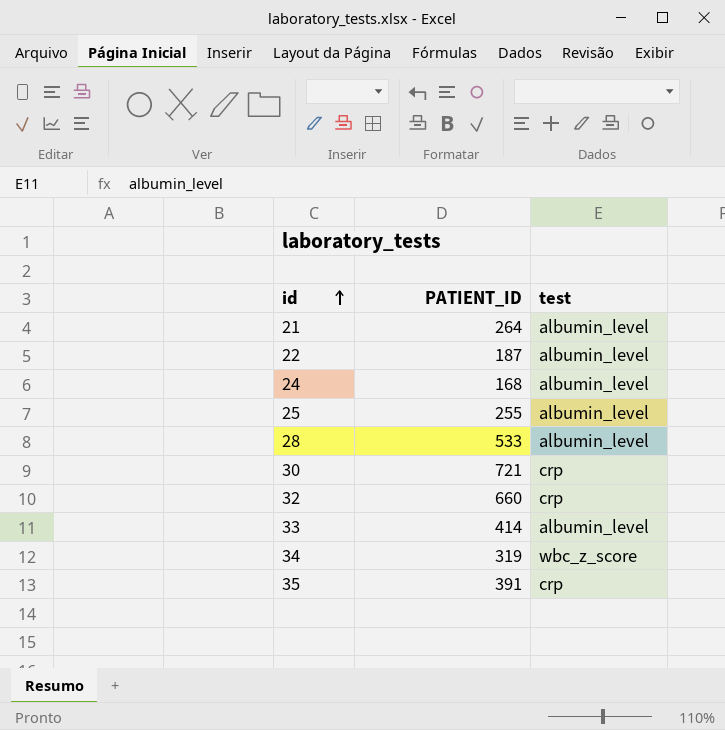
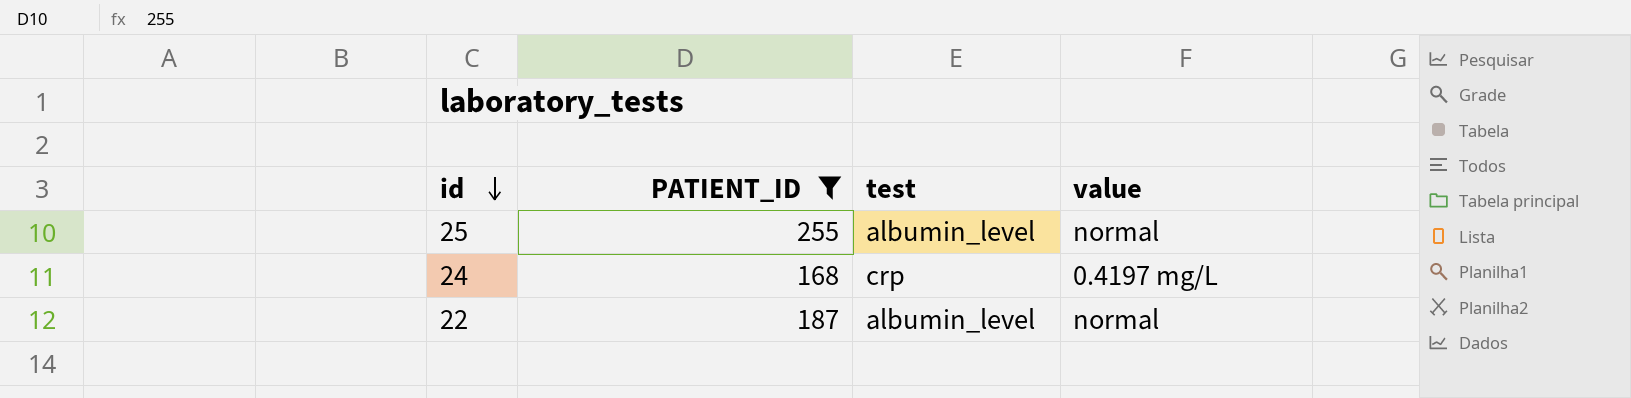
filter: none -> PATIENT_ID <= 255
row order: id ascending -> id descending
column value | position: none -> 4
24 | test: albumin_level -> crp

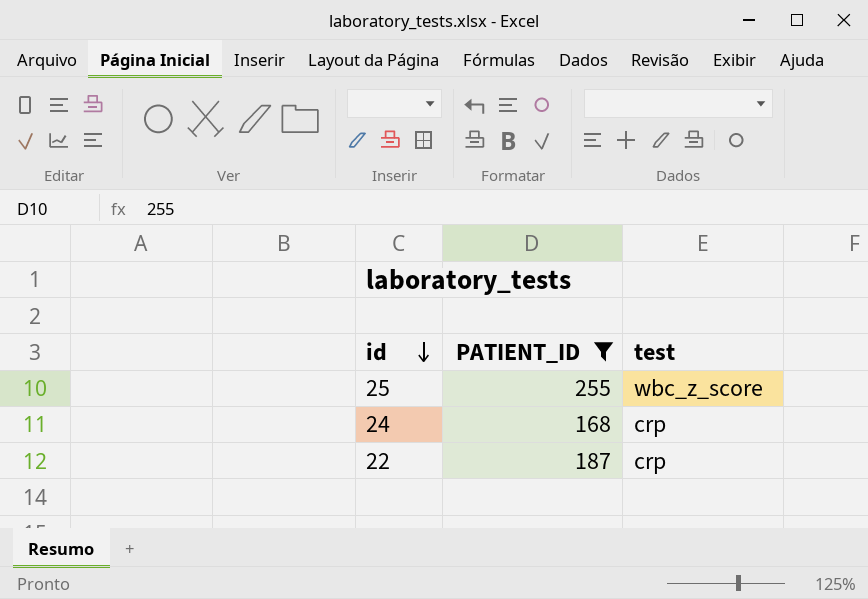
column value | position: 4 -> none
25 | test: albumin_level -> wbc_z_score
22 | test: albumin_level -> crp

